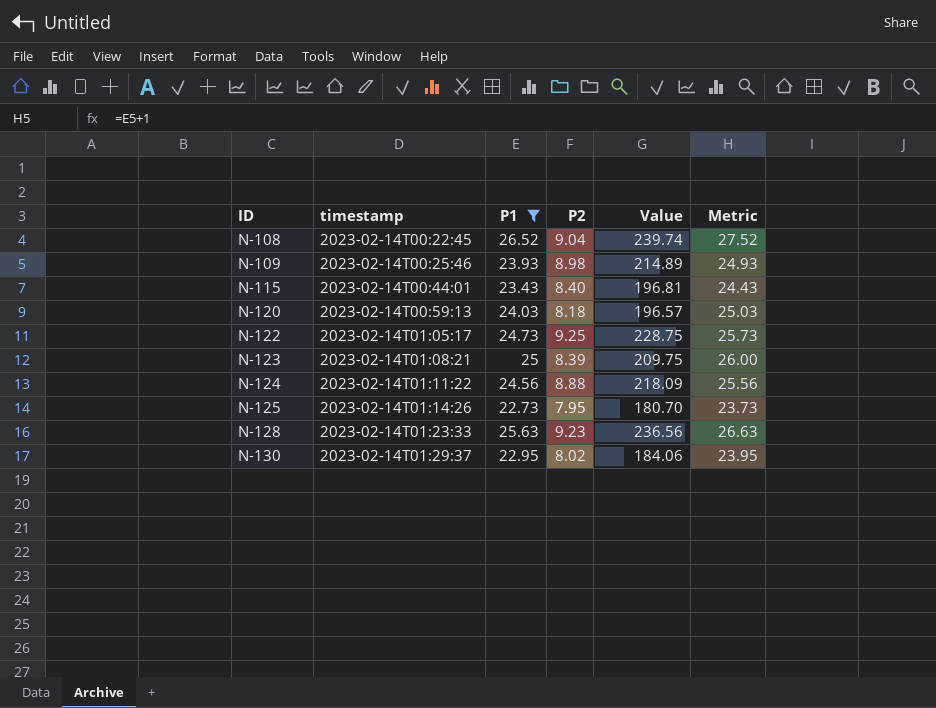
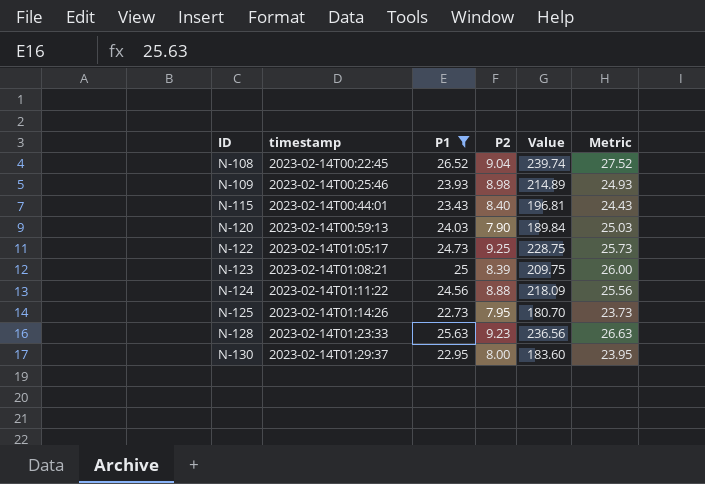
N-120 | P2: 8.18 -> 7.90
N-120 | Value: 196.57 -> 189.84
N-130 | P2: 8.02 -> 8.00
N-130 | Value: 184.06 -> 183.60

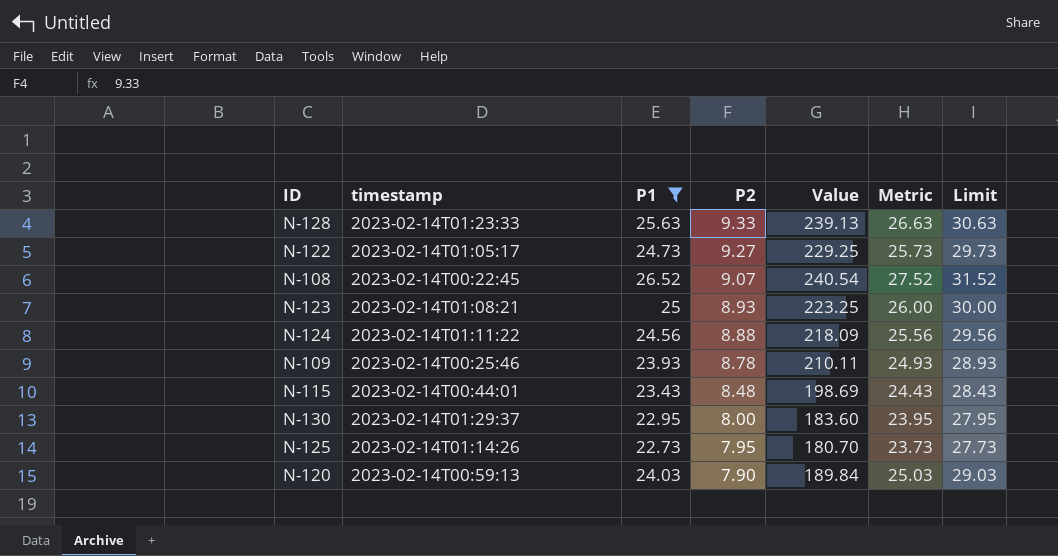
row order: ID ascending -> P2 descending
column Limit | formula: none -> [P1] + 5
N-128 | P2: 9.23 -> 9.33
N-128 | Value: 236.56 -> 239.13
N-122 | P2: 9.25 -> 9.27
N-122 | Value: 228.75 -> 229.25
N-108 | P2: 9.04 -> 9.07
N-108 | Value: 239.74 -> 240.54
N-123 | P2: 8.39 -> 8.93
N-123 | Value: 209.75 -> 223.25
N-109 | P2: 8.98 -> 8.78
N-109 | Value: 214.89 -> 210.11
N-115 | P2: 8.40 -> 8.48
N-115 | Value: 196.81 -> 198.69

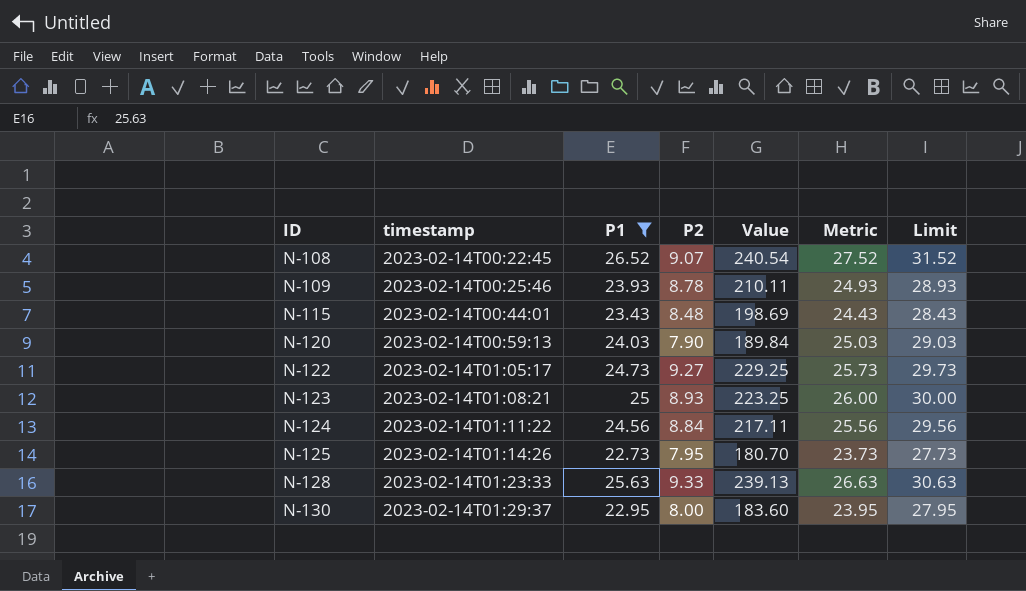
row order: P2 descending -> ID ascending
N-124 | P2: 8.88 -> 8.84
N-124 | Value: 218.09 -> 217.11

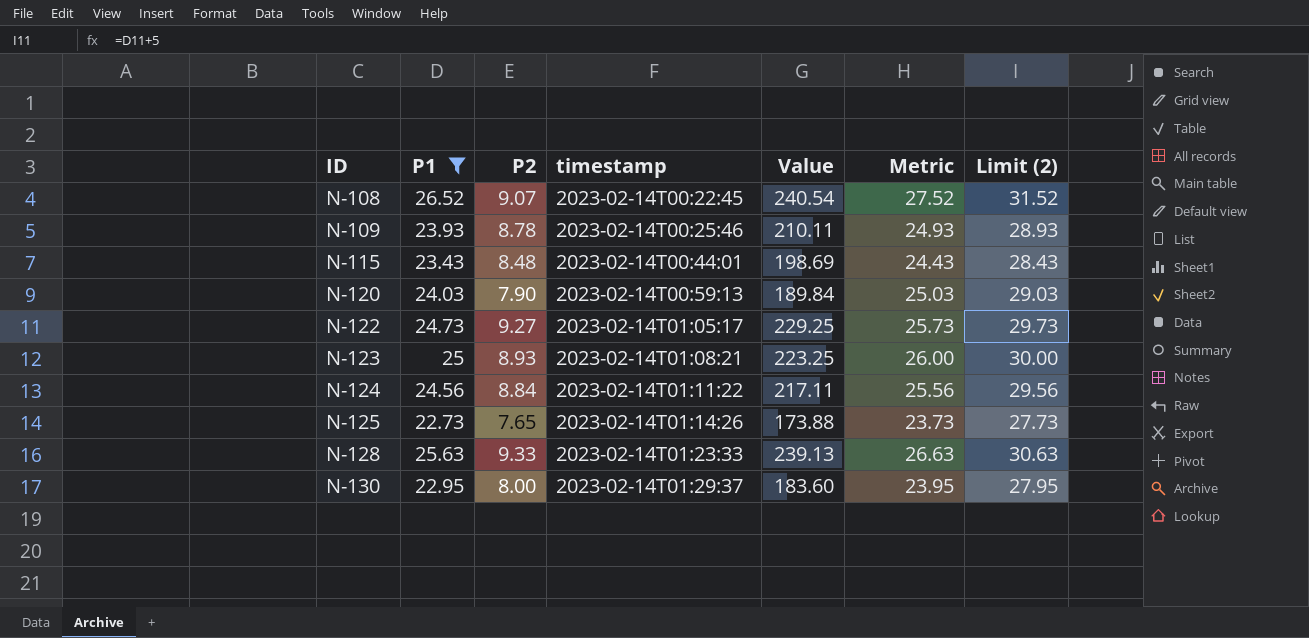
column timestamp | position: 2 -> 4
column name: Limit -> Limit (2)
N-125 | P2: 7.95 -> 7.65
N-125 | Value: 180.70 -> 173.88

